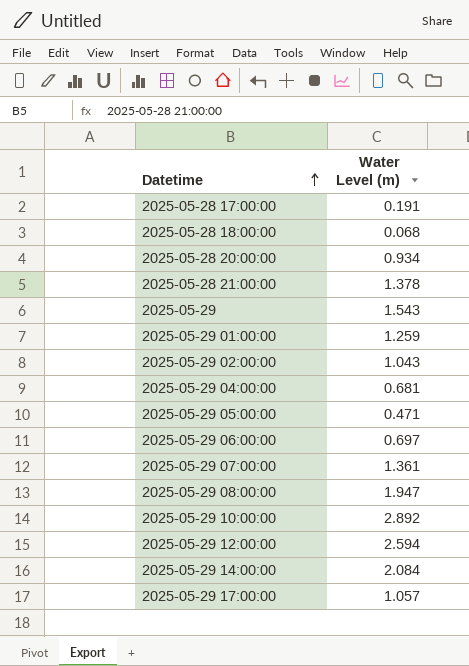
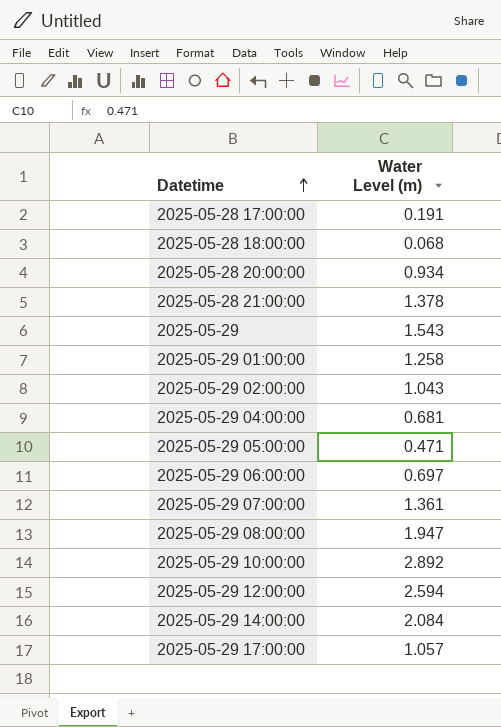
2025-05-29 01:00:00 | Water Level (m): 1.259 -> 1.258

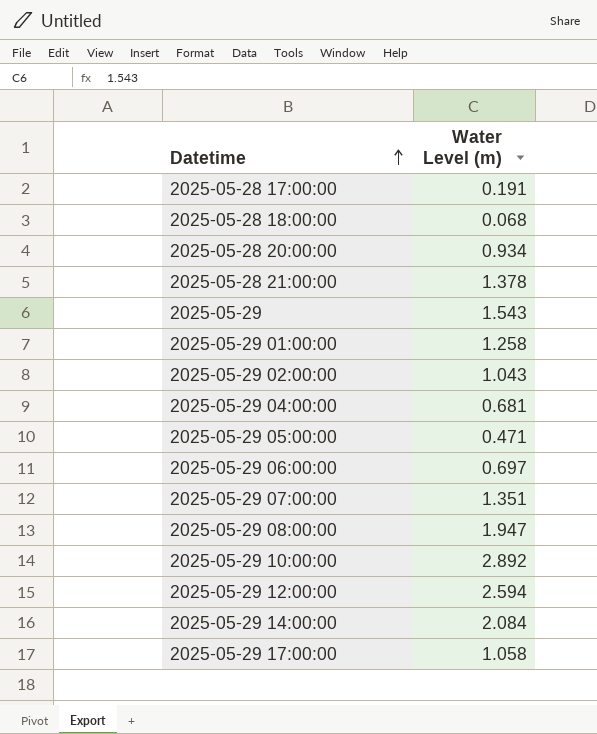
2025-05-29 07:00:00 | Water Level (m): 1.361 -> 1.351
2025-05-29 17:00:00 | Water Level (m): 1.057 -> 1.058

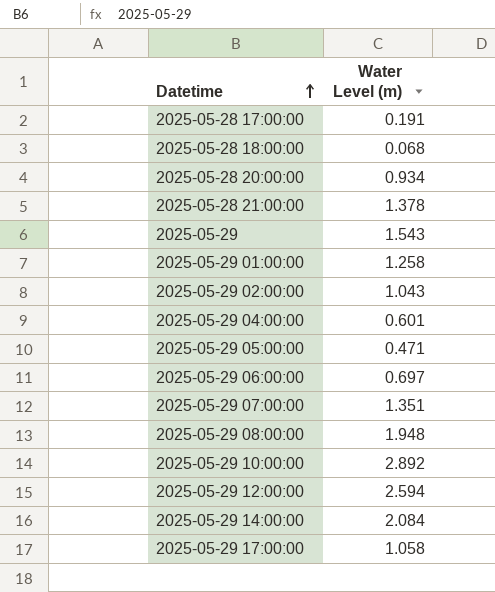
2025-05-29 04:00:00 | Water Level (m): 0.681 -> 0.601
2025-05-29 08:00:00 | Water Level (m): 1.947 -> 1.948

